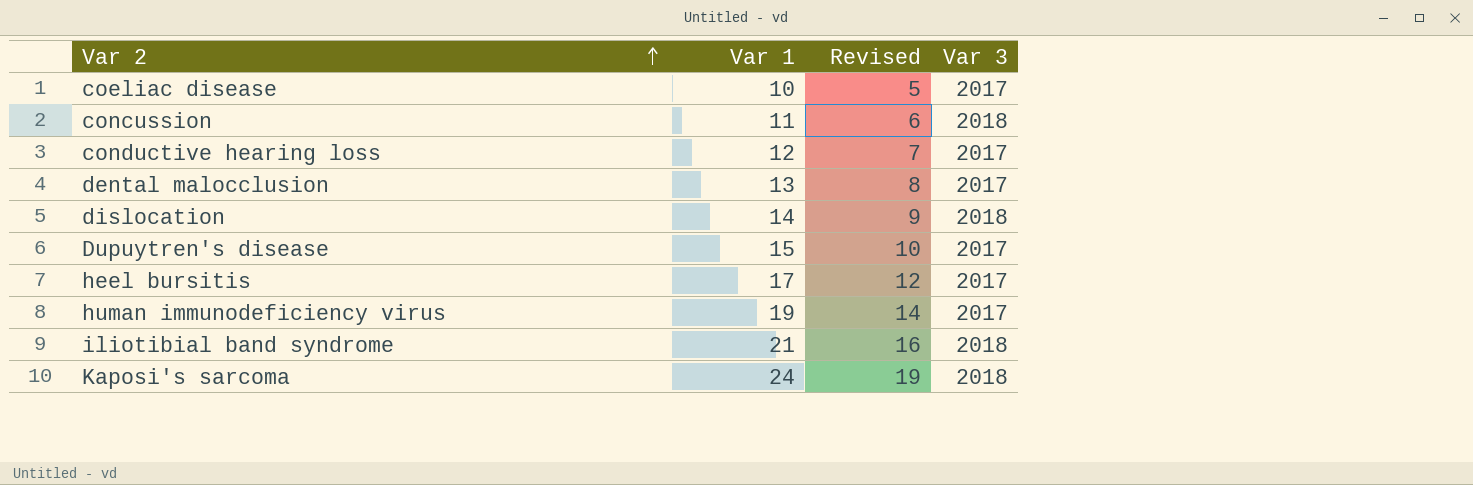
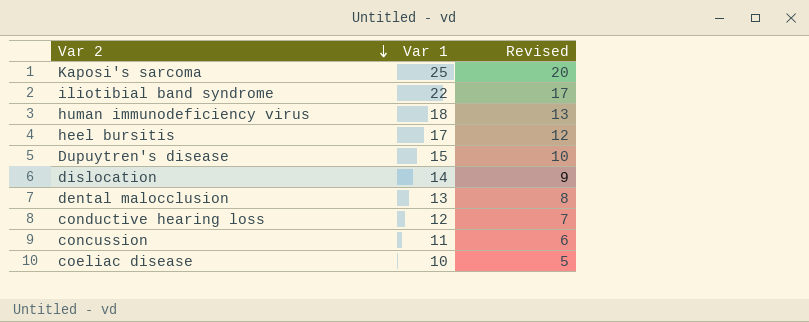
row order: Var 2 ascending -> Var 2 descending
column Var 3 | position: 4 -> none
Kaposi's sarcoma | Var 1: 24 -> 25
Kaposi's sarcoma | Revised: 19 -> 20
iliotibial band syndrome | Var 1: 21 -> 22
iliotibial band syndrome | Revised: 16 -> 17
human immunodeficiency virus | Var 1: 19 -> 18
human immunodeficiency virus | Revised: 14 -> 13

